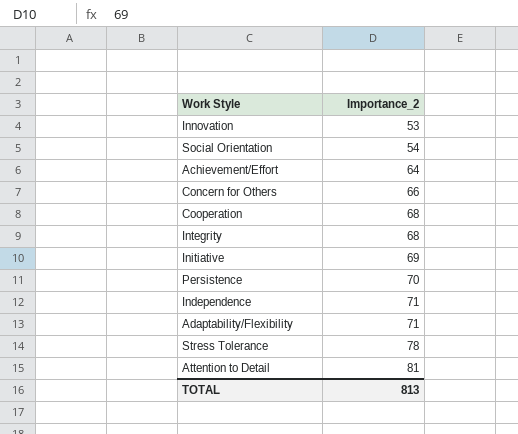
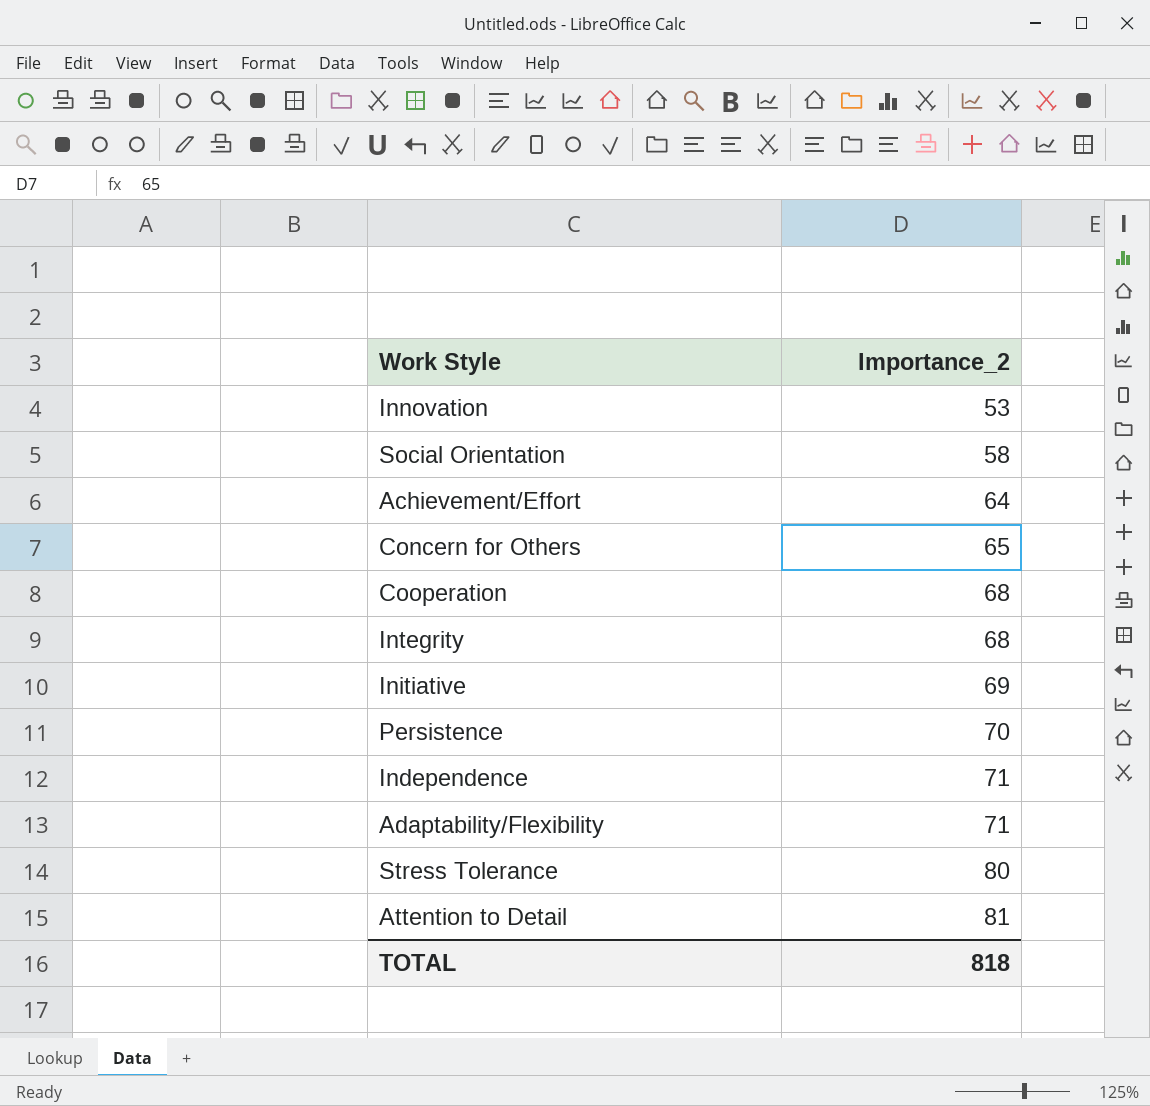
Social Orientation | Importance_2: 54 -> 58
Concern for Others | Importance_2: 66 -> 65
Stress Tolerance | Importance_2: 78 -> 80
TOTAL | Importance_2: 813 -> 818

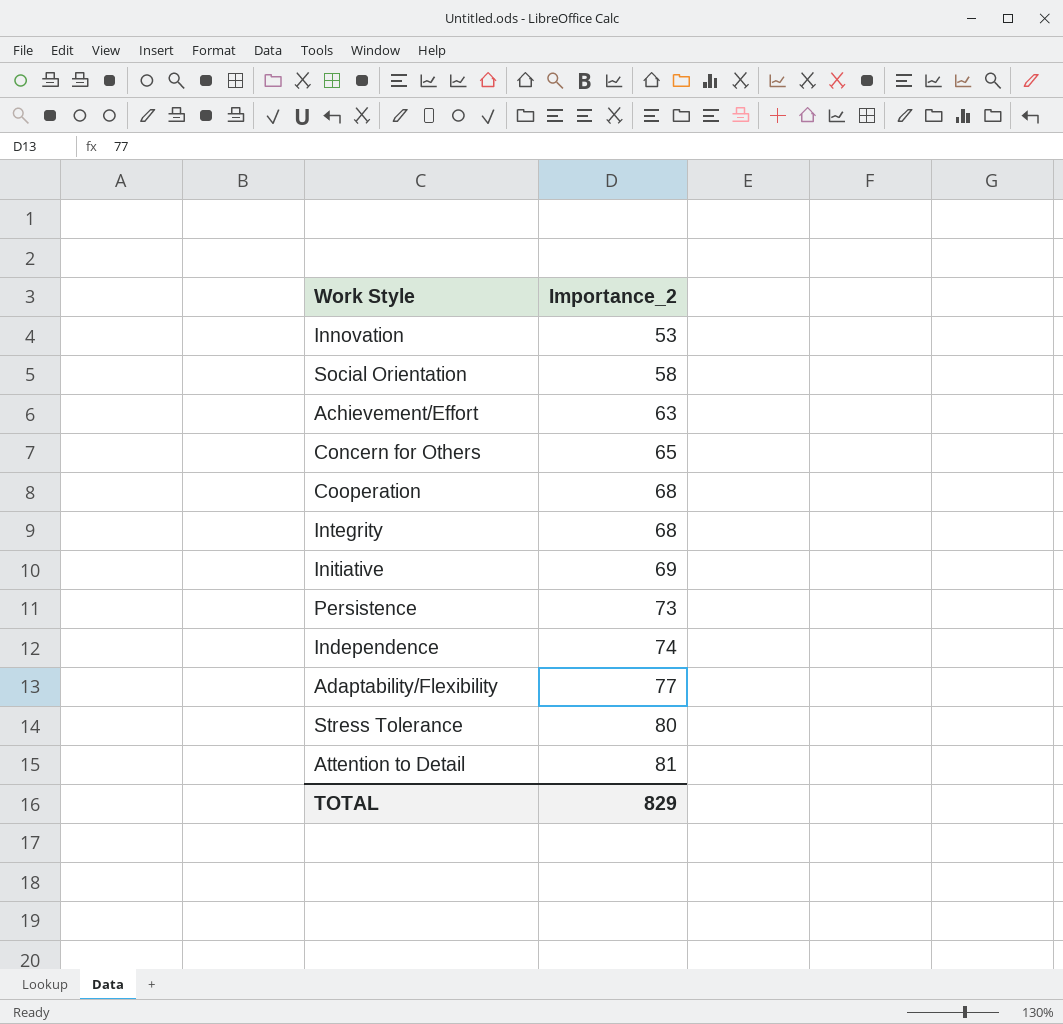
Achievement/Effort | Importance_2: 64 -> 63
Persistence | Importance_2: 70 -> 73
Independence | Importance_2: 71 -> 74
Adaptability/Flexibility | Importance_2: 71 -> 77
TOTAL | Importance_2: 818 -> 829

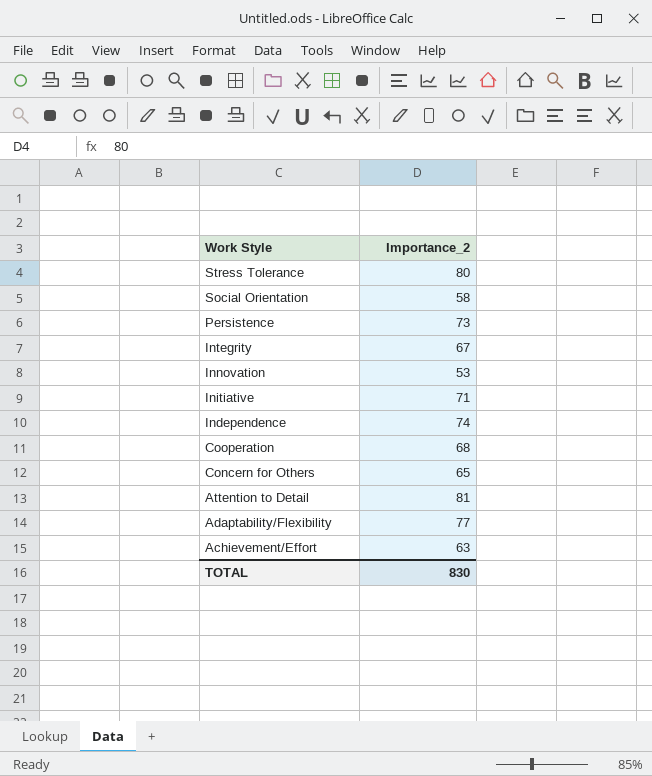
row order: Importance_2 ascending -> Work Style descending
Integrity | Importance_2: 68 -> 67
Initiative | Importance_2: 69 -> 71
TOTAL | Importance_2: 829 -> 830

